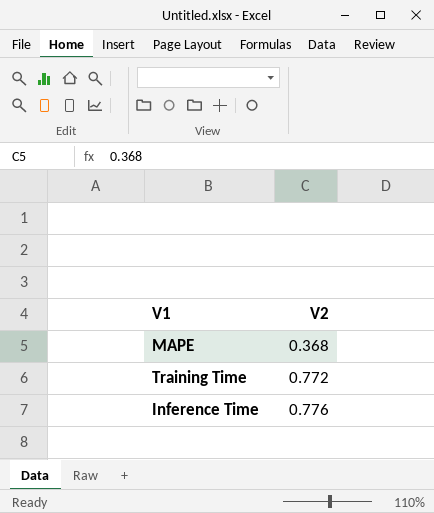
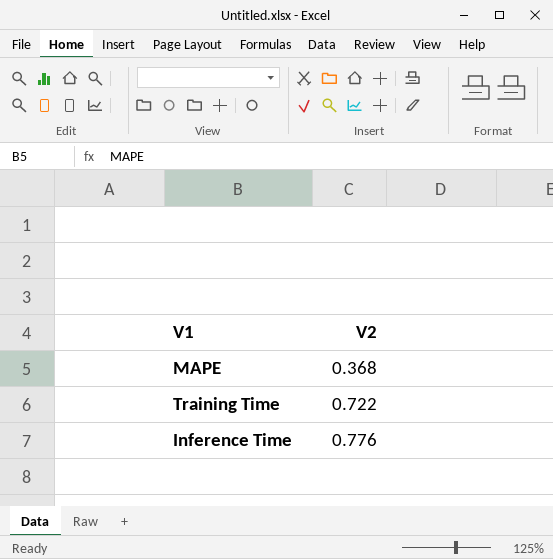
Training Time | V2: 0.772 -> 0.722

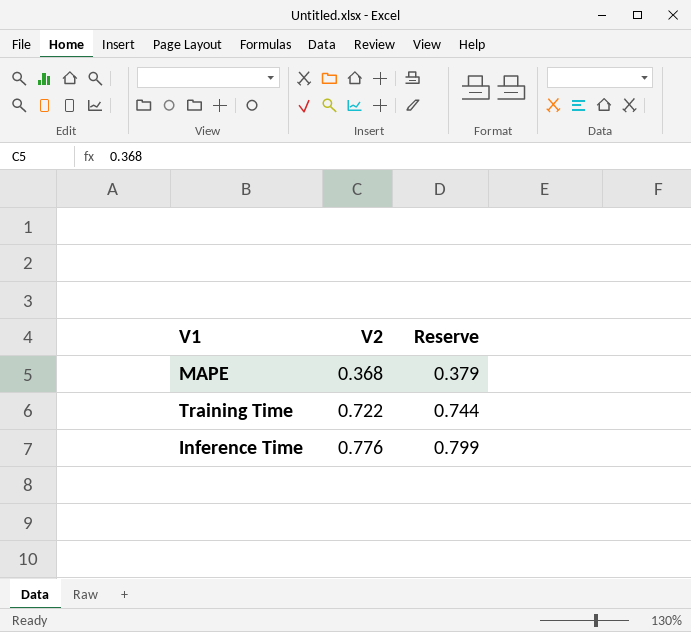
column Reserve | formula: none -> [V2] * 1.03

